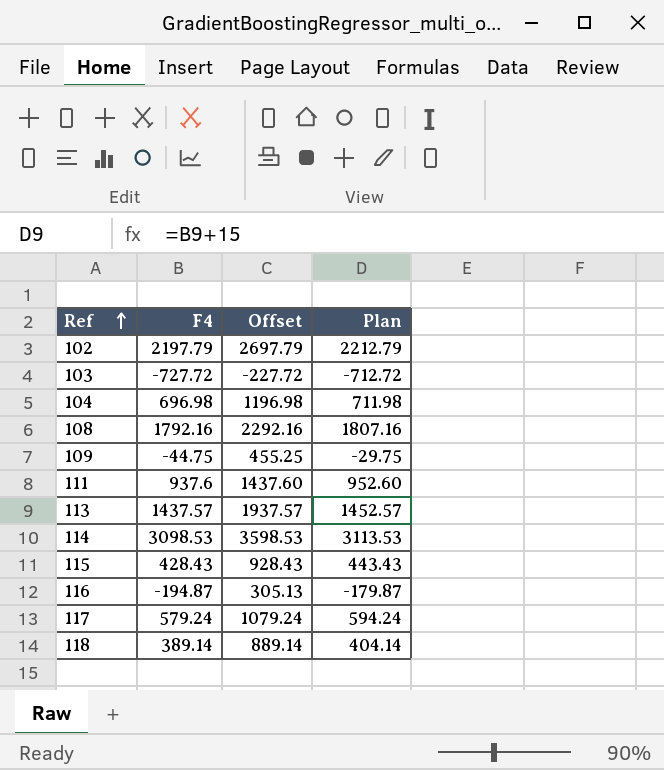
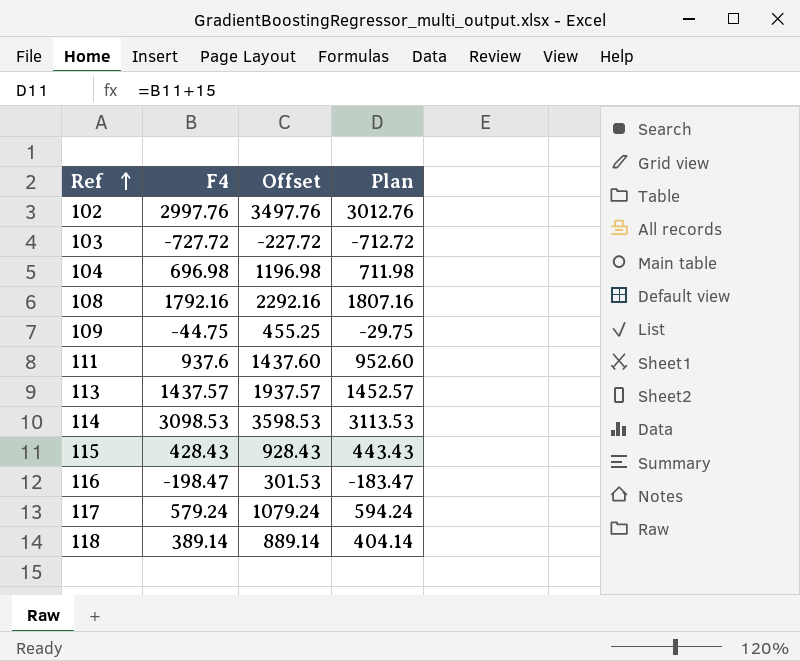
102 | F4: 2197.79 -> 2997.76
102 | Offset: 2697.79 -> 3497.76
102 | Plan: 2212.79 -> 3012.76
116 | F4: -194.87 -> -198.47
116 | Offset: 305.13 -> 301.53
116 | Plan: -179.87 -> -183.47

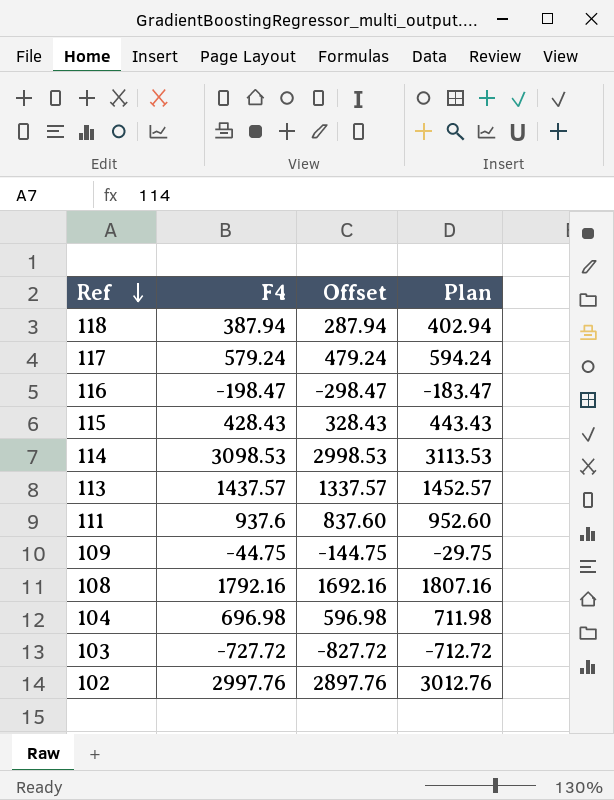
row order: Ref ascending -> Ref descending
column Offset | formula: [F4] + 500 -> [F4] - 100
118 | F4: 389.14 -> 387.94
118 | Plan: 404.14 -> 402.94

